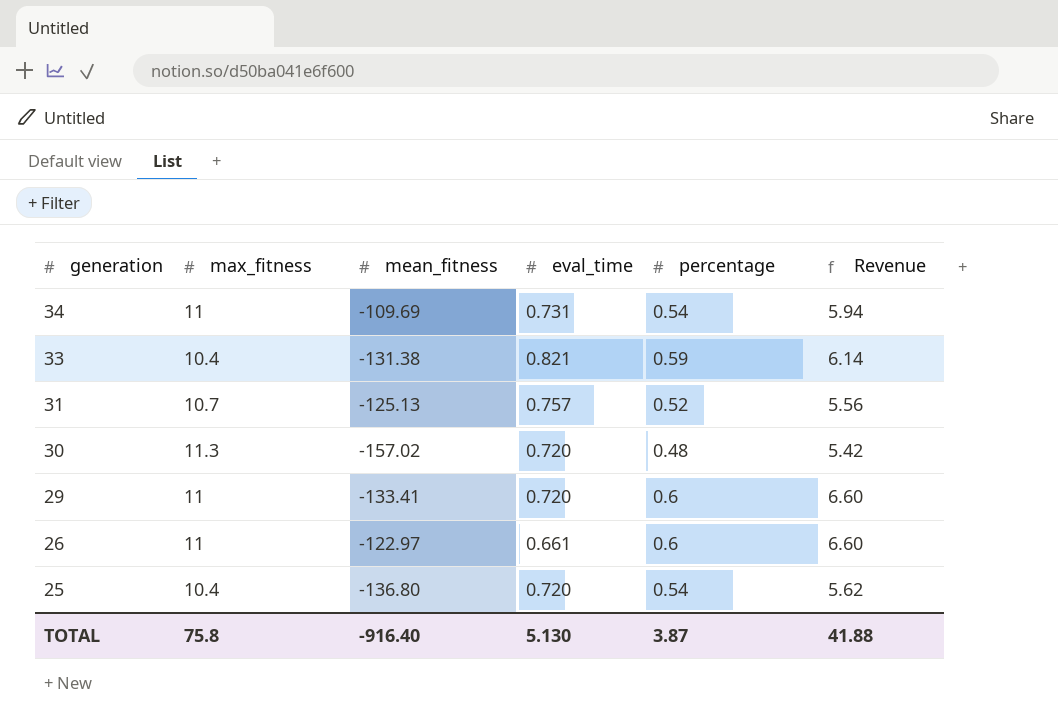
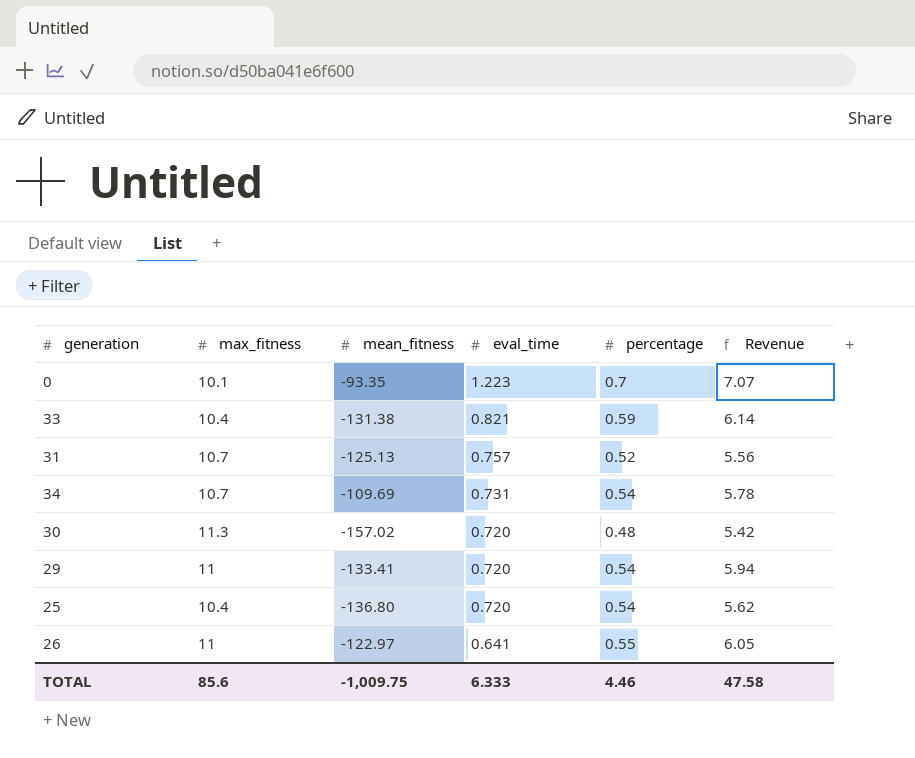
row order: generation descending -> eval_time descending
row 0: none -> 10.1 | -93.35 | 1.223 | 0.7 | 7.07
34 | max_fitness: 11 -> 10.7
34 | Revenue: 5.94 -> 5.78
29 | percentage: 0.6 -> 0.54
29 | Revenue: 6.60 -> 5.94
26 | eval_time: 0.661 -> 0.641
26 | percentage: 0.6 -> 0.55
26 | Revenue: 6.60 -> 6.05
TOTAL | max_fitness: 75.8 -> 85.6
TOTAL | mean_fitness: -916.40 -> -1,009.75
TOTAL | eval_time: 5.130 -> 6.333
TOTAL | percentage: 3.87 -> 4.46
TOTAL | Revenue: 41.88 -> 47.58

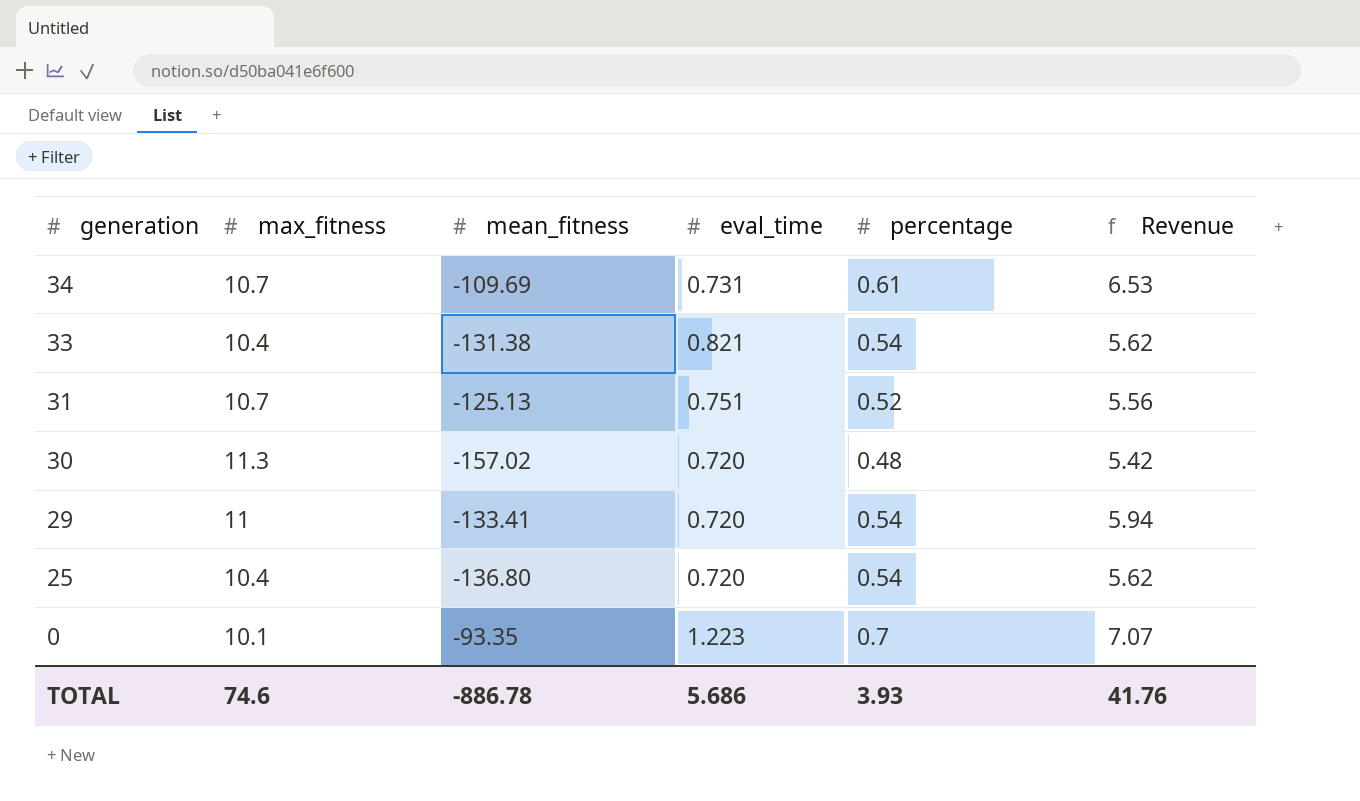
row order: eval_time descending -> generation descending
row 26: 11 | -122.97 | 0.641 | 0.55 | 6.05 -> none
34 | percentage: 0.54 -> 0.61
34 | Revenue: 5.78 -> 6.53
33 | percentage: 0.59 -> 0.54
33 | Revenue: 6.14 -> 5.62
31 | eval_time: 0.757 -> 0.751
TOTAL | max_fitness: 85.6 -> 74.6
TOTAL | mean_fitness: -1,009.75 -> -886.78
TOTAL | eval_time: 6.333 -> 5.686
TOTAL | percentage: 4.46 -> 3.93
TOTAL | Revenue: 47.58 -> 41.76

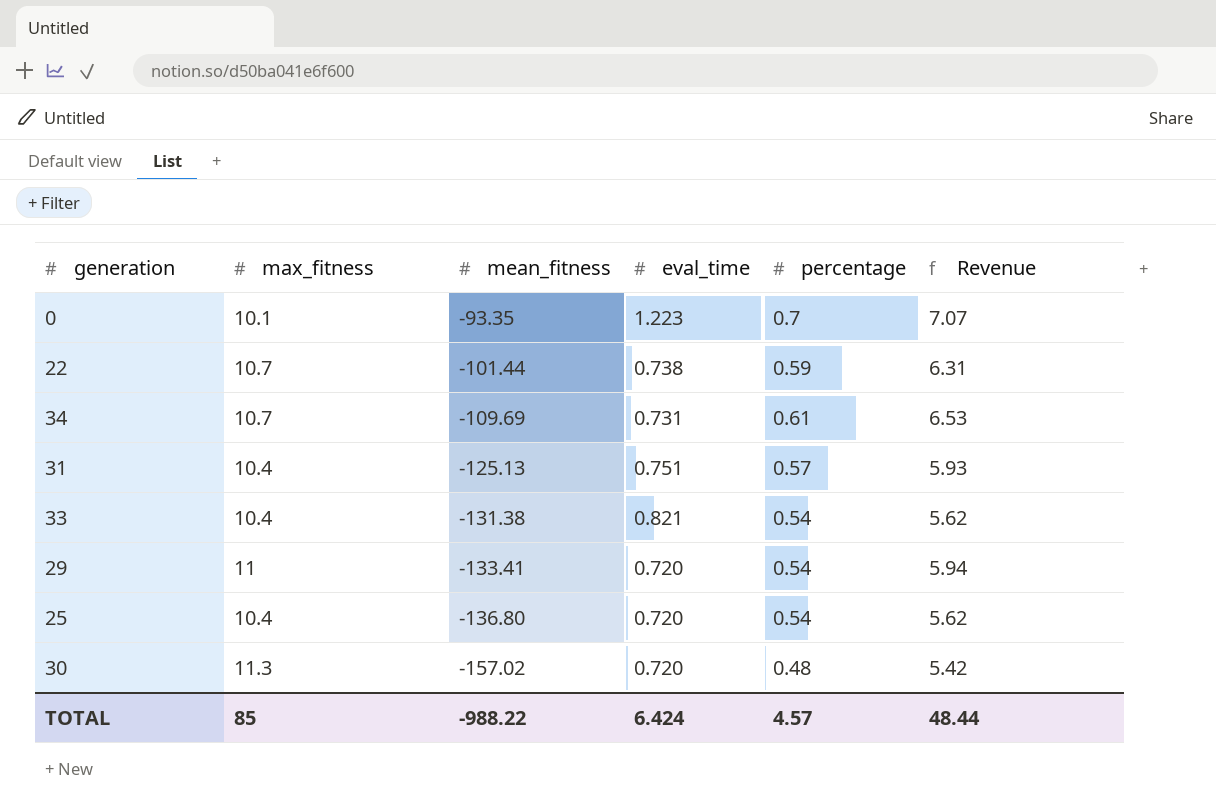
row order: generation descending -> mean_fitness descending
row 22: none -> 10.7 | -101.44 | 0.738 | 0.59 | 6.31
31 | max_fitness: 10.7 -> 10.4
31 | percentage: 0.52 -> 0.57
31 | Revenue: 5.56 -> 5.93
TOTAL | max_fitness: 74.6 -> 85
TOTAL | mean_fitness: -886.78 -> -988.22
TOTAL | eval_time: 5.686 -> 6.424
TOTAL | percentage: 3.93 -> 4.57
TOTAL | Revenue: 41.76 -> 48.44

